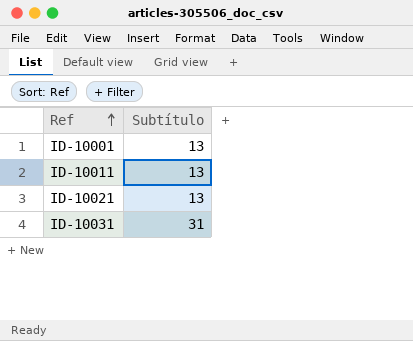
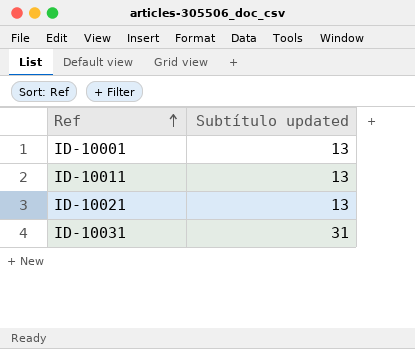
column name: Subtítulo -> Subtítulo updated

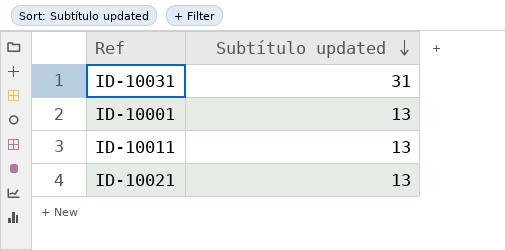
row order: Ref ascending -> Subtítulo updated descending

